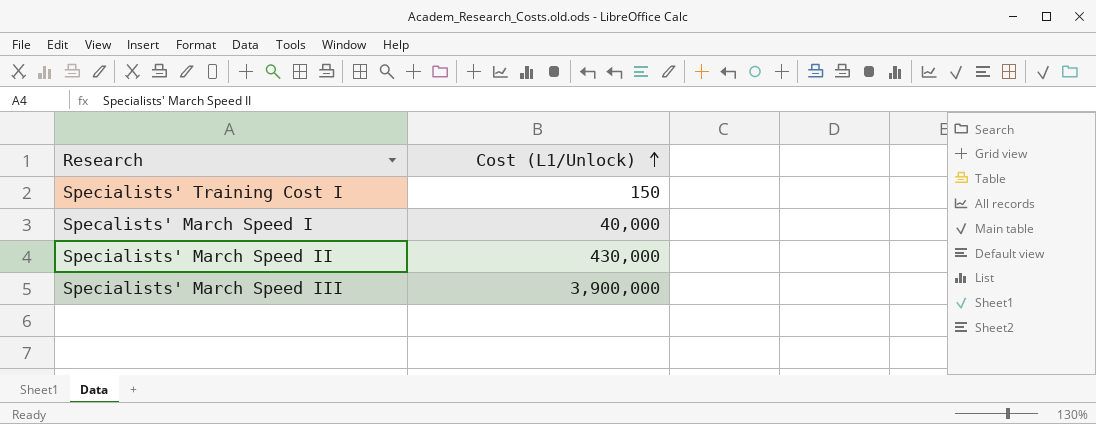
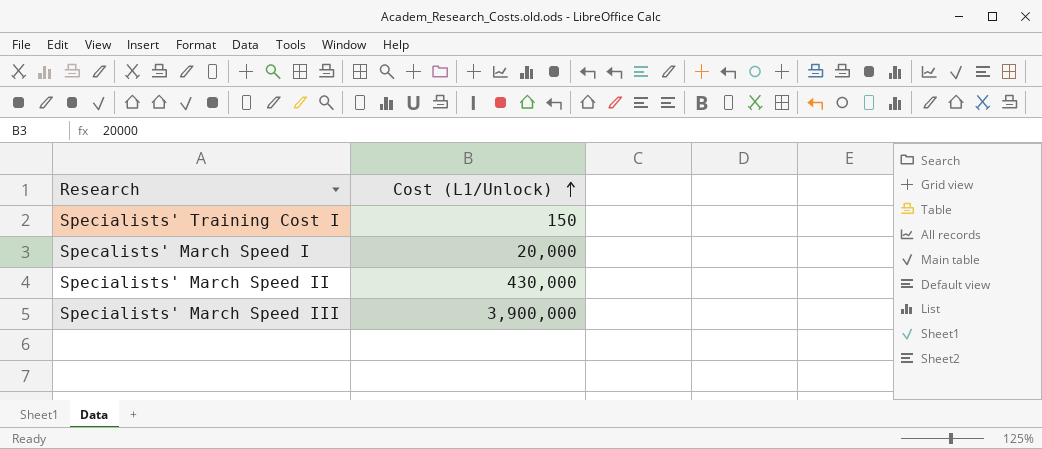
Specalists' March Speed I | Cost (L1/Unlock): 40,000 -> 20,000

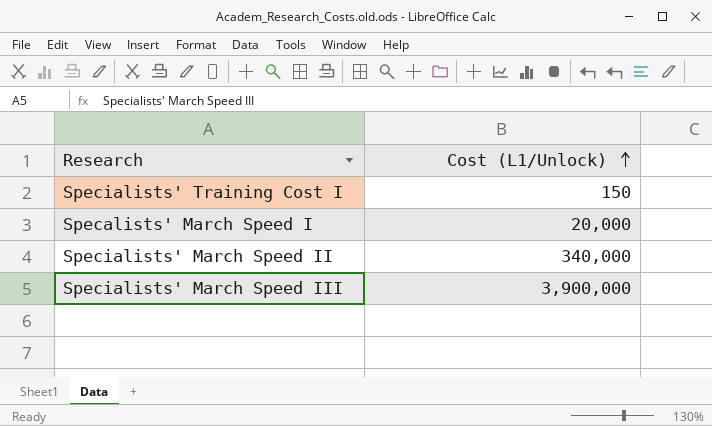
Specialists' March Speed II | Cost (L1/Unlock): 430,000 -> 340,000

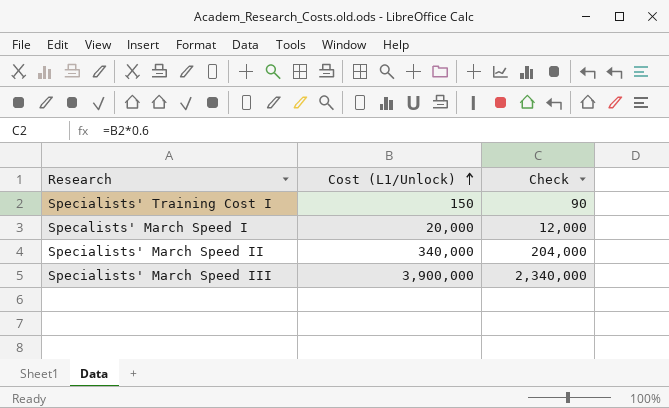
column Check | formula: none -> [Cost (L1/Unlock)] * 0.6

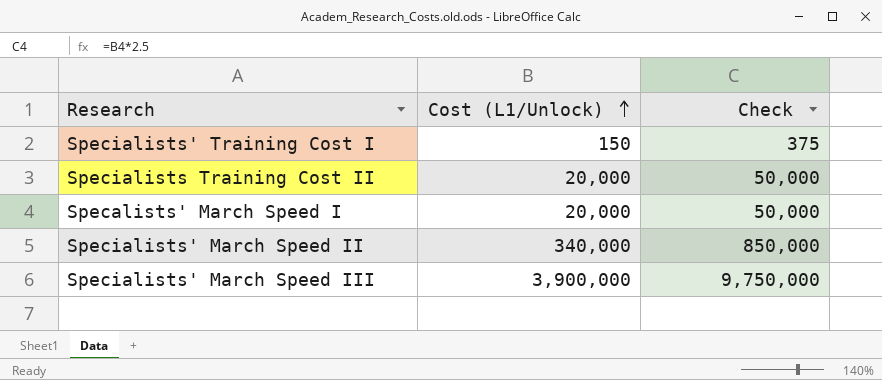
column Check | formula: [Cost (L1/Unlock)] * 0.6 -> [Cost (L1/Unlock)] * 2.5
row Specialists Training Cost II: none -> 20,000 | 50,000

